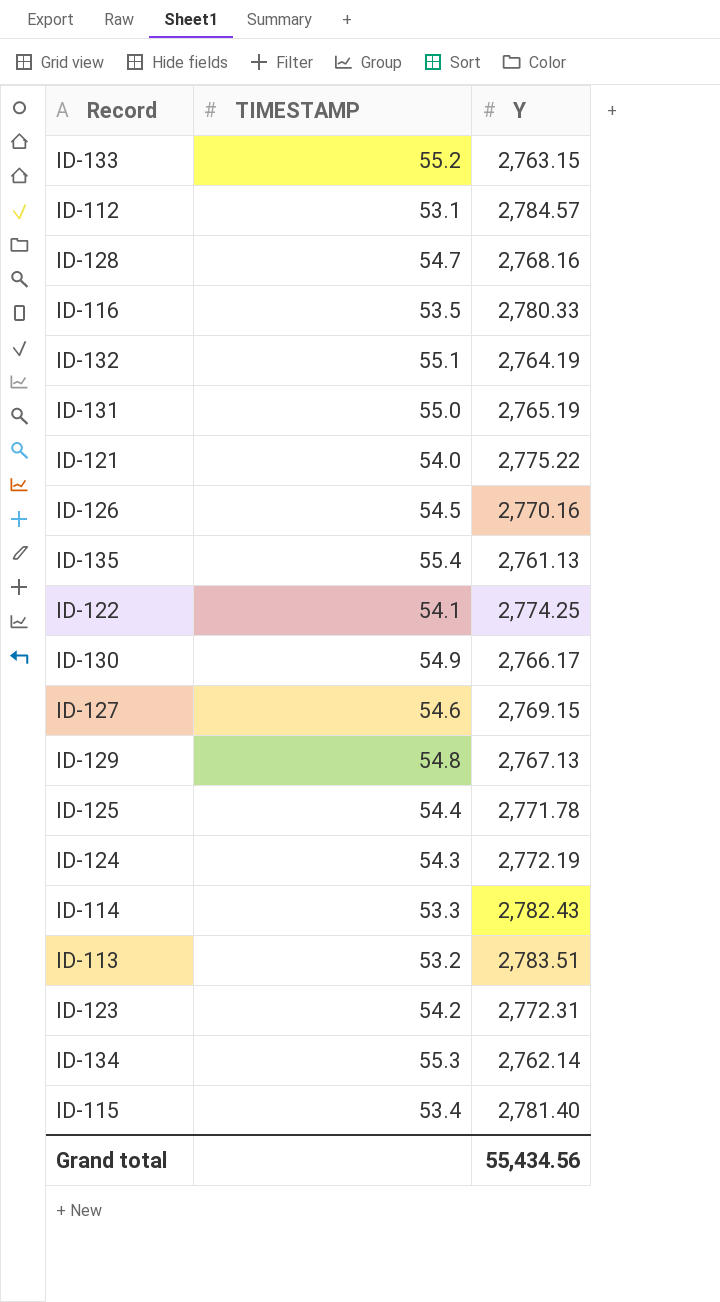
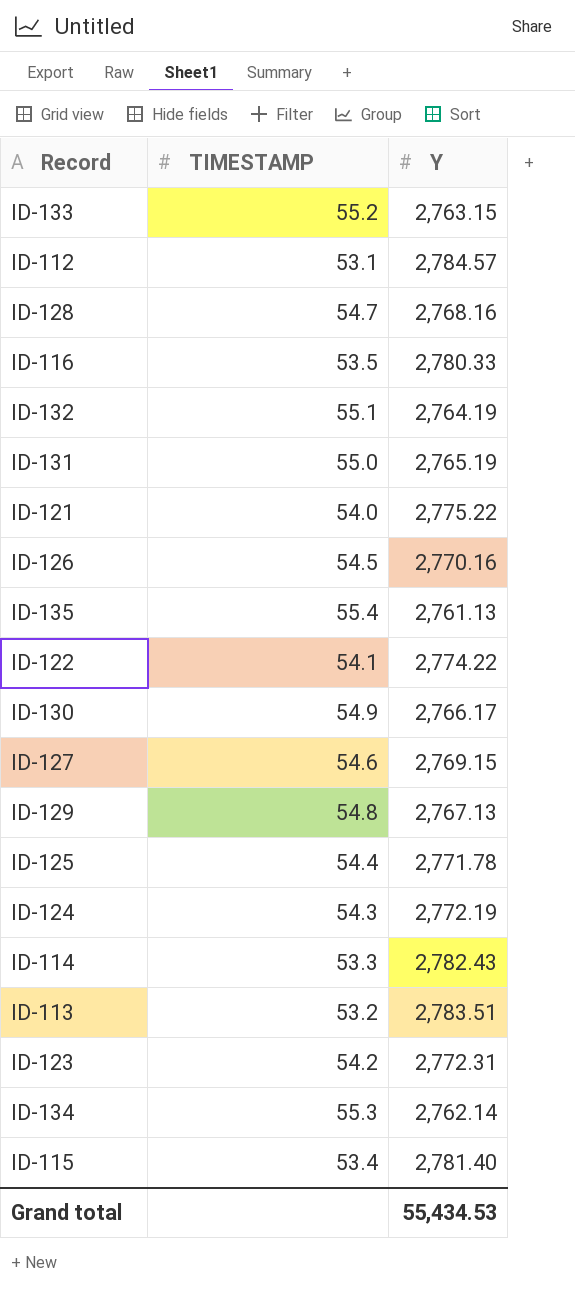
ID-122 | Y: 2,774.25 -> 2,774.22
Grand total | Y: 55,434.56 -> 55,434.53

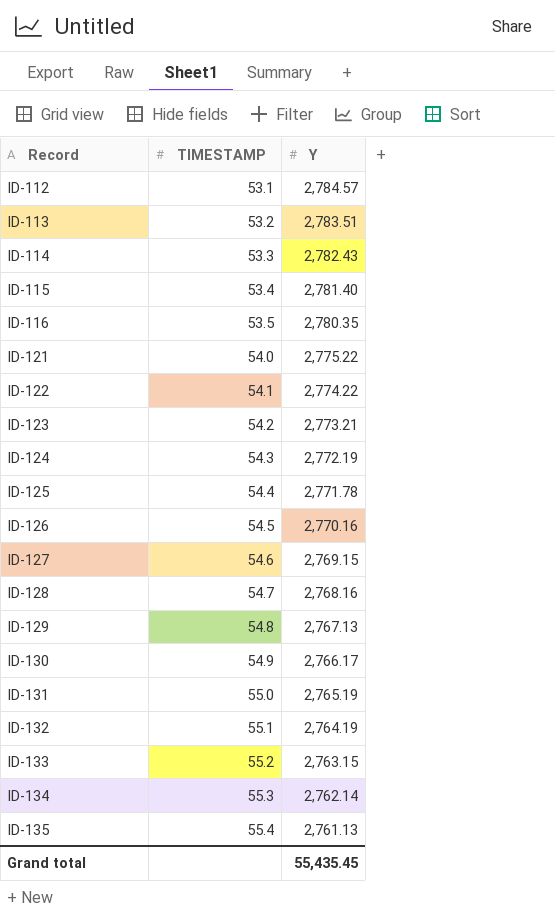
row order: none -> Record ascending
ID-116 | Y: 2,780.33 -> 2,780.35
ID-123 | Y: 2,772.31 -> 2,773.21
Grand total | Y: 55,434.53 -> 55,435.45

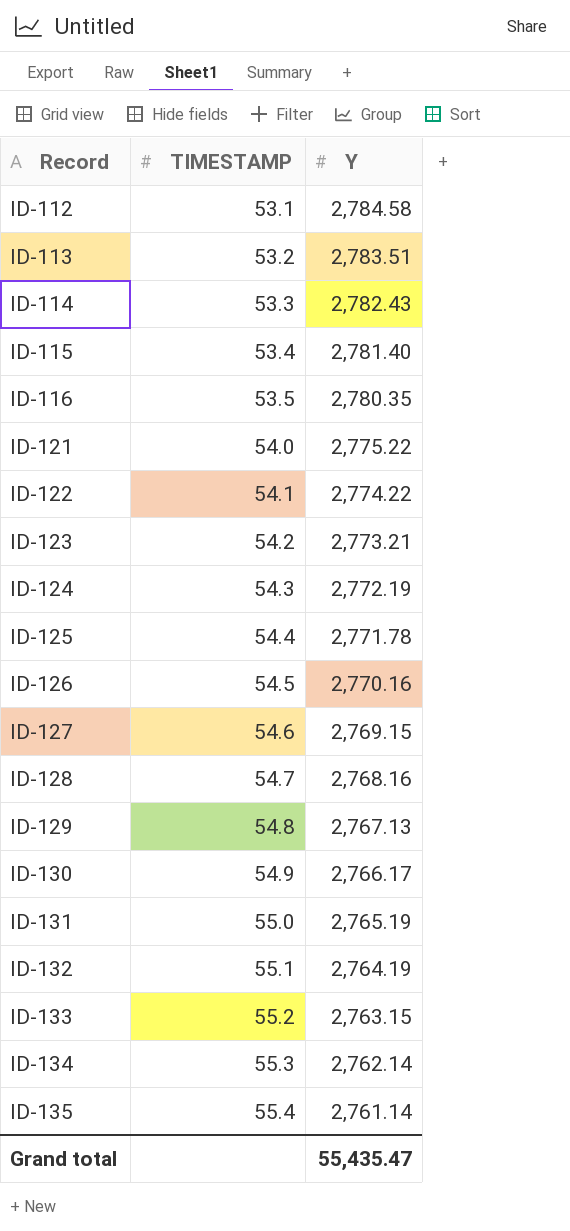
ID-112 | Y: 2,784.57 -> 2,784.58
ID-135 | Y: 2,761.13 -> 2,761.14
Grand total | Y: 55,435.45 -> 55,435.47

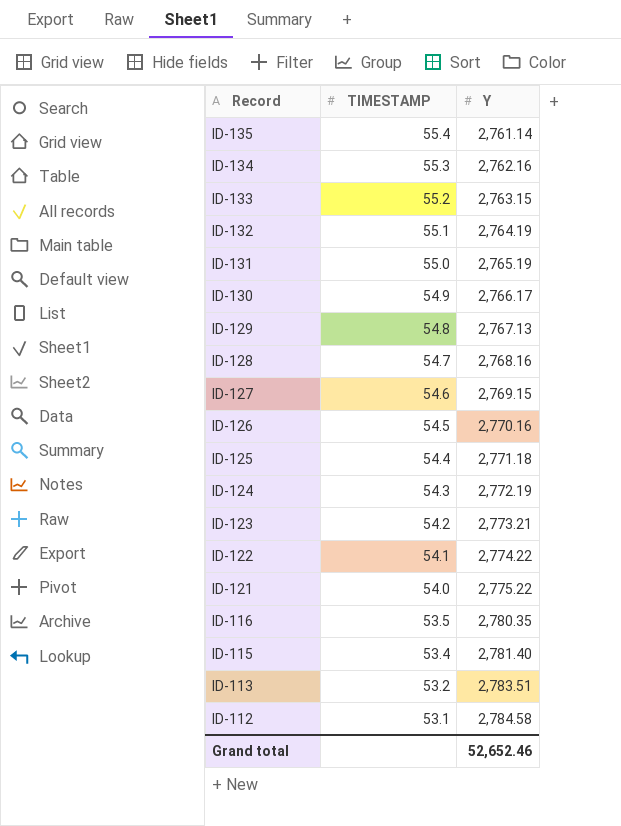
row order: Record ascending -> Record descending
row ID-114: 53.3 | 2,782.43 -> none
ID-134 | Y: 2,762.14 -> 2,762.16
ID-125 | Y: 2,771.78 -> 2,771.18
Grand total | Y: 55,435.47 -> 52,652.46

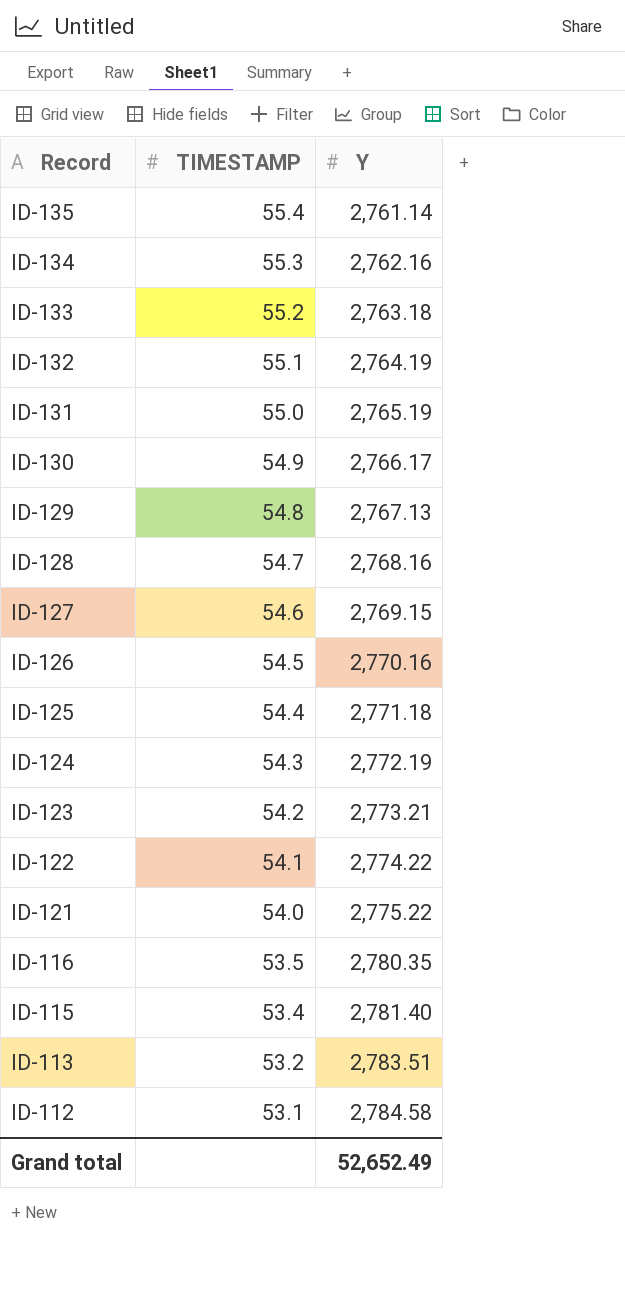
ID-133 | Y: 2,763.15 -> 2,763.18
Grand total | Y: 52,652.46 -> 52,652.49

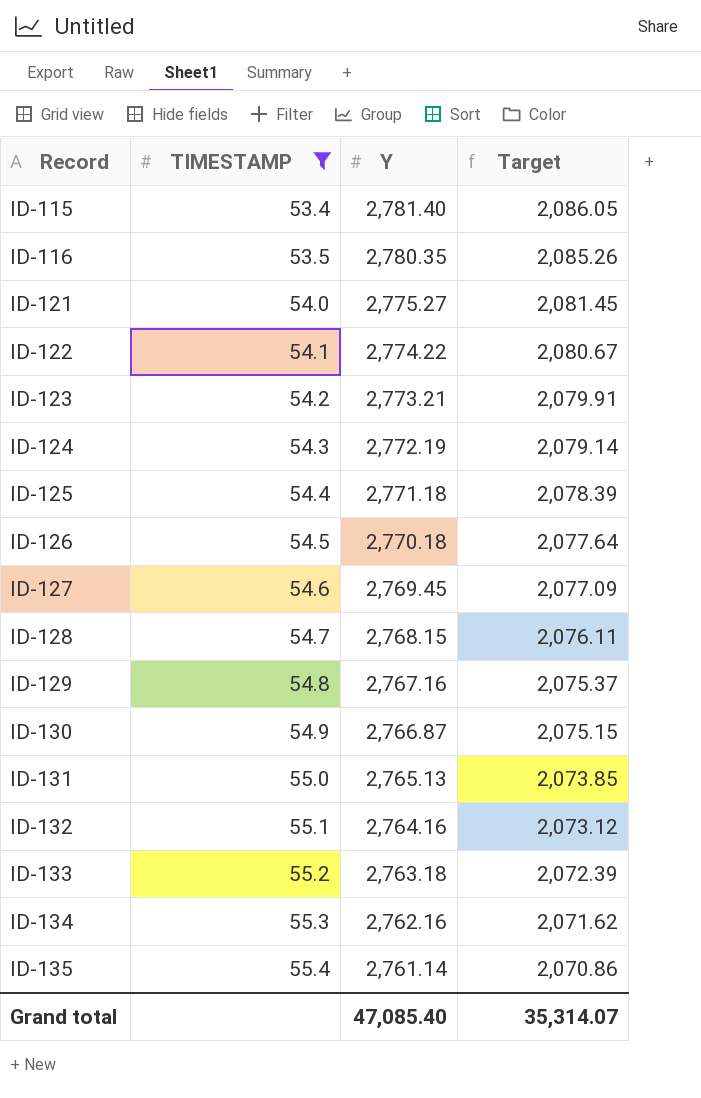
filter: none -> TIMESTAMP >= 53.4
row order: Record descending -> Record ascending
column Target | formula: none -> [Y] * 0.75
ID-121 | Y: 2,775.22 -> 2,775.27
ID-126 | Y: 2,770.16 -> 2,770.18
ID-127 | Y: 2,769.15 -> 2,769.45
ID-128 | Y: 2,768.16 -> 2,768.15
ID-129 | Y: 2,767.13 -> 2,767.16
ID-130 | Y: 2,766.17 -> 2,766.87
ID-131 | Y: 2,765.19 -> 2,765.13
ID-132 | Y: 2,764.19 -> 2,764.16
Grand total | Y: 52,652.49 -> 47,085.40

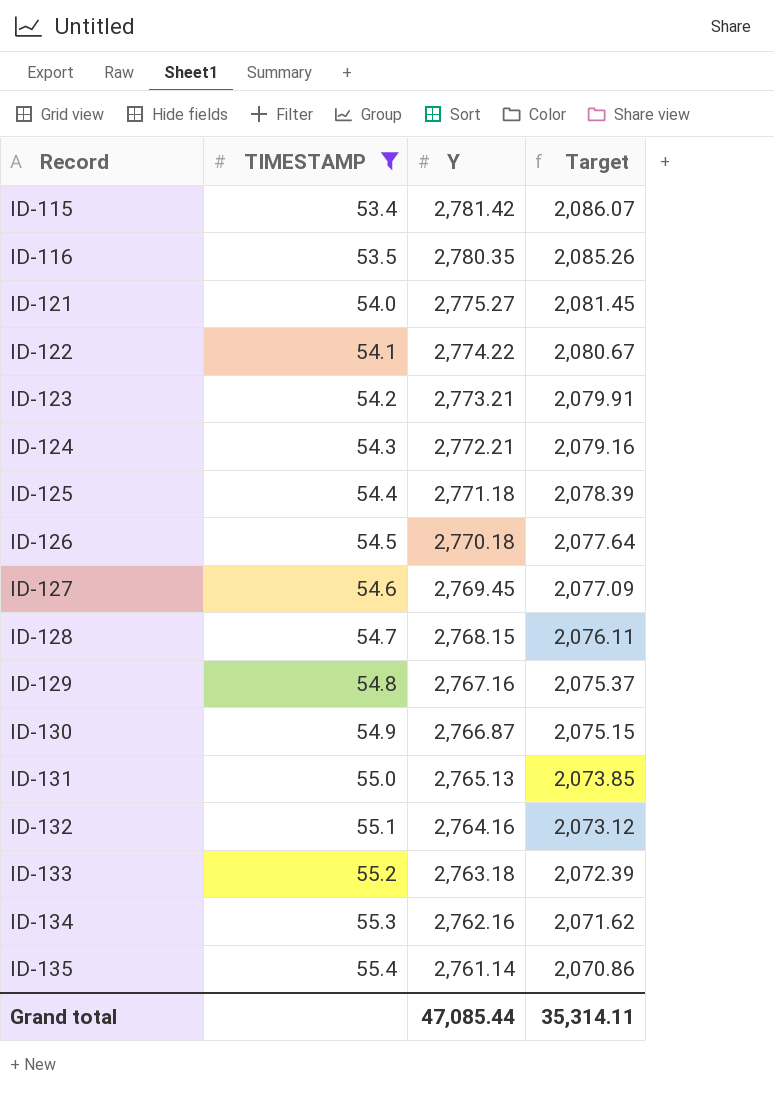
ID-115 | Y: 2,781.40 -> 2,781.42
ID-115 | Target: 2,086.05 -> 2,086.07
ID-124 | Y: 2,772.19 -> 2,772.21
ID-124 | Target: 2,079.14 -> 2,079.16
Grand total | Y: 47,085.40 -> 47,085.44
Grand total | Target: 35,314.07 -> 35,314.11

